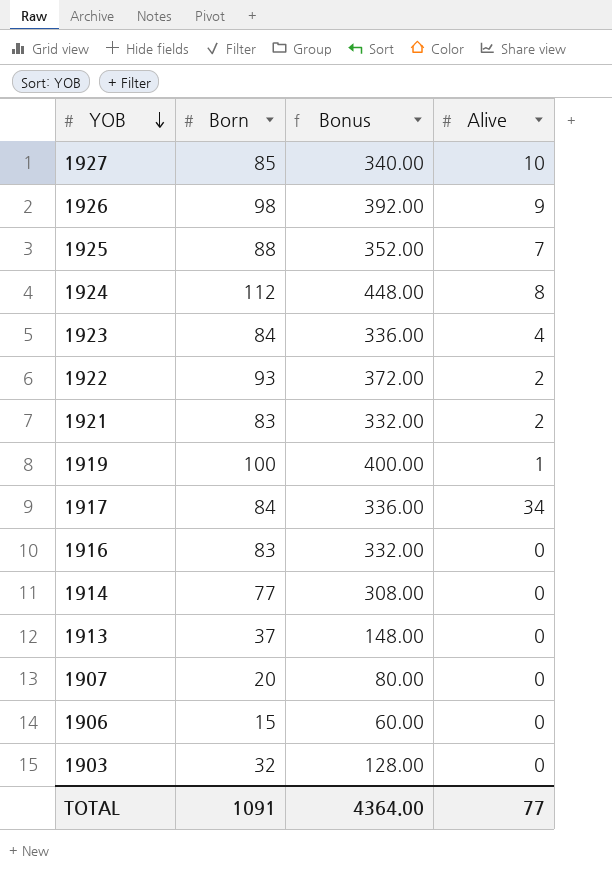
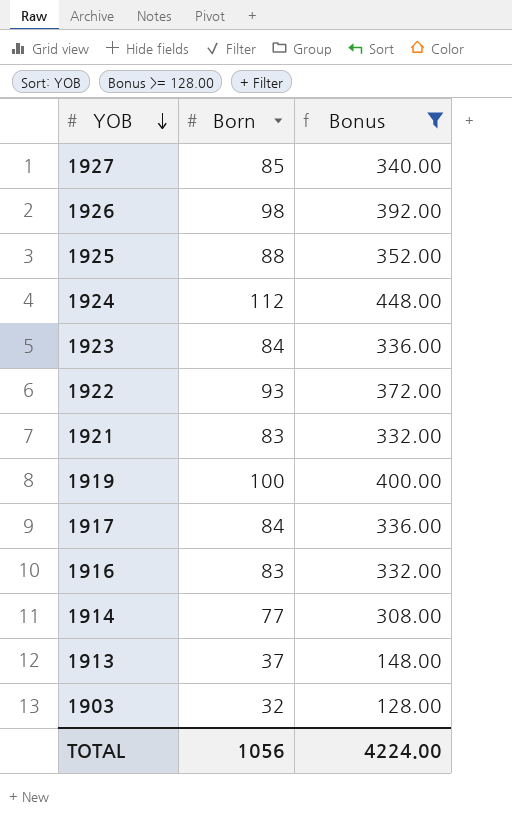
filter: none -> Bonus >= 128.00
column Alive | position: 4 -> none
TOTAL | Born: 1091 -> 1056
TOTAL | Bonus: 4364.00 -> 4224.00

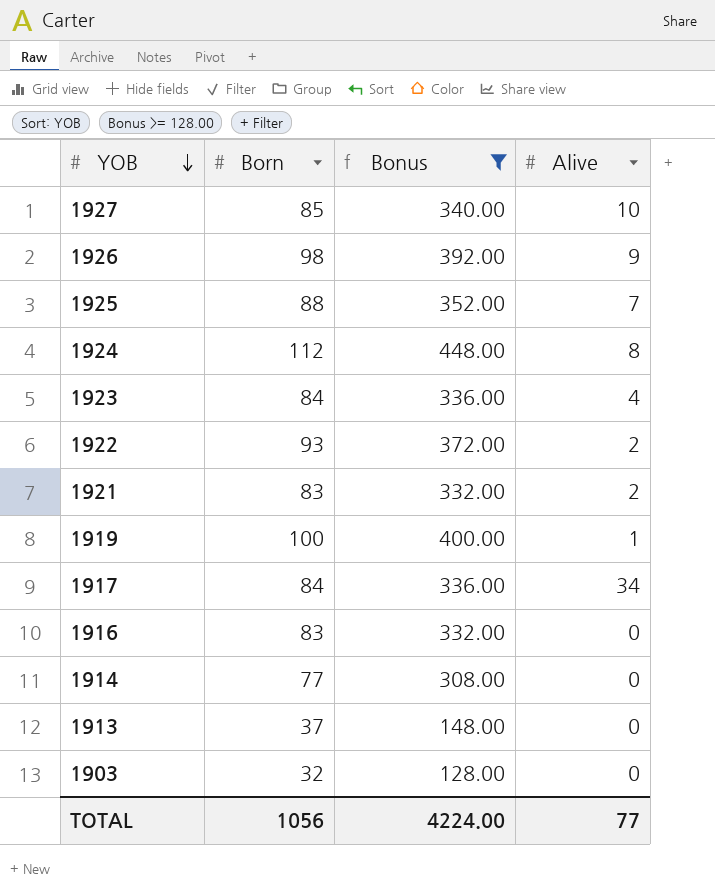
column Alive | position: none -> 4

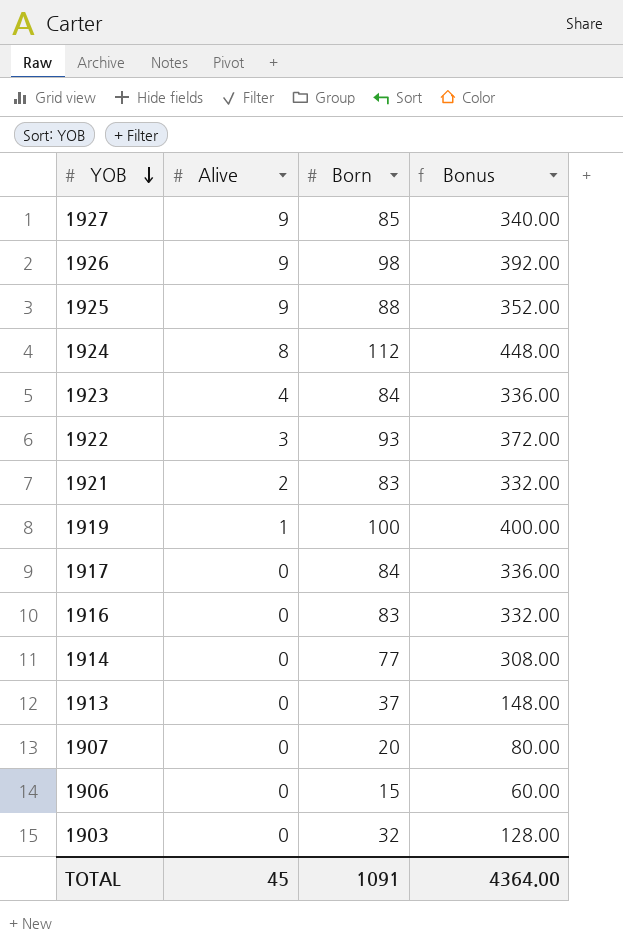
filter: Bonus >= 128.00 -> none
column Alive | position: 4 -> 2
1927 | Alive: 10 -> 9
1925 | Alive: 7 -> 9
1922 | Alive: 2 -> 3
1917 | Alive: 34 -> 0
TOTAL | Alive: 77 -> 45
TOTAL | Born: 1056 -> 1091
TOTAL | Bonus: 4224.00 -> 4364.00

